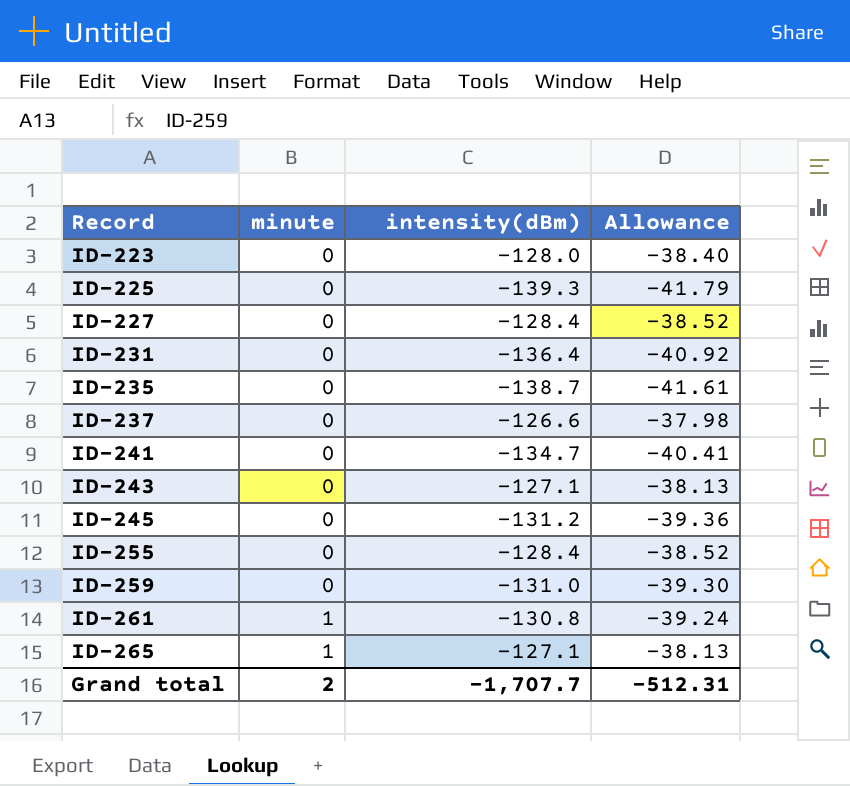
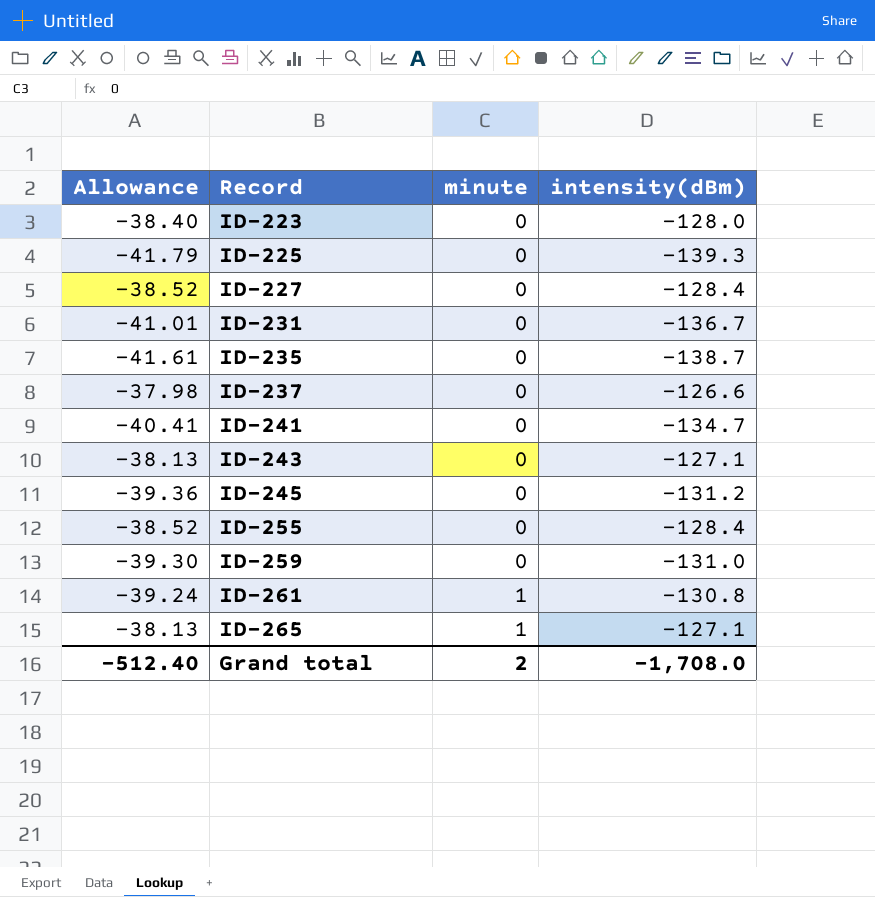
column Allowance | position: 4 -> 1
ID-231 | Allowance: -40.92 -> -41.01
ID-231 | intensity(dBm): -136.4 -> -136.7
Grand total | Allowance: -512.31 -> -512.40
Grand total | intensity(dBm): -1,707.7 -> -1,708.0

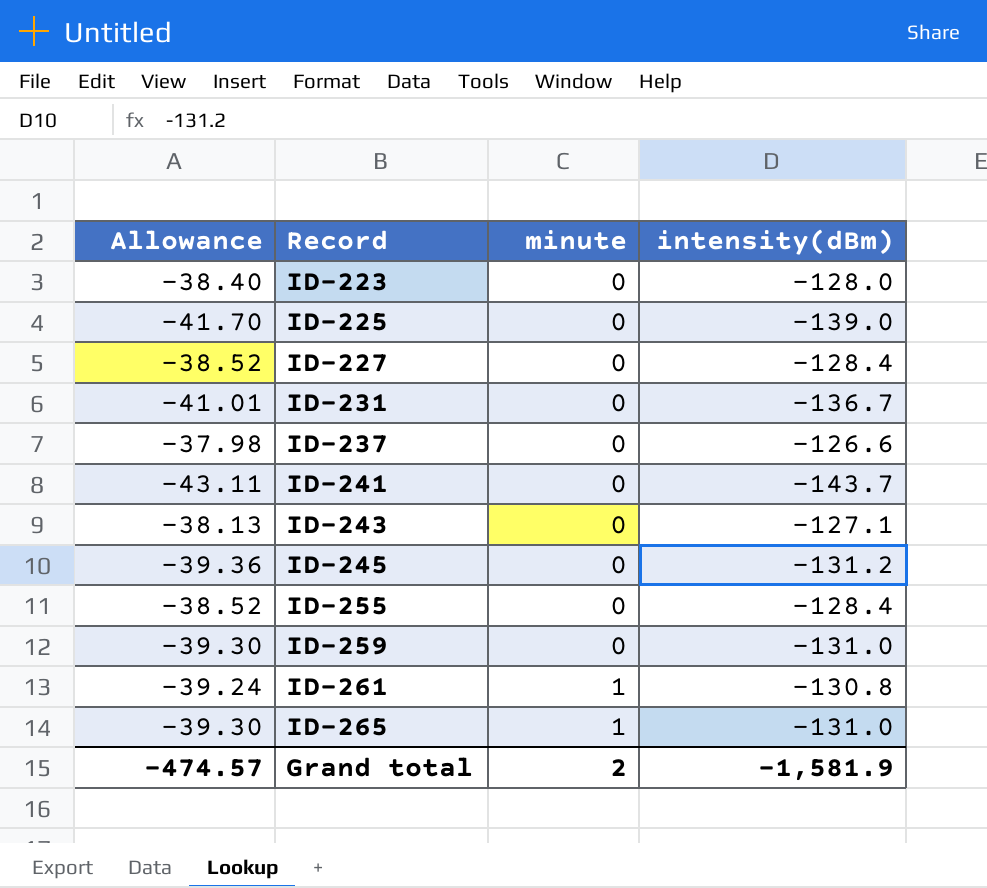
row ID-235: -41.61 | 0 | -138.7 -> none
ID-225 | Allowance: -41.79 -> -41.70
ID-225 | intensity(dBm): -139.3 -> -139.0
ID-241 | Allowance: -40.41 -> -43.11
ID-241 | intensity(dBm): -134.7 -> -143.7
ID-265 | Allowance: -38.13 -> -39.30
ID-265 | intensity(dBm): -127.1 -> -131.0
Grand total | Allowance: -512.40 -> -474.57
Grand total | intensity(dBm): -1,708.0 -> -1,581.9

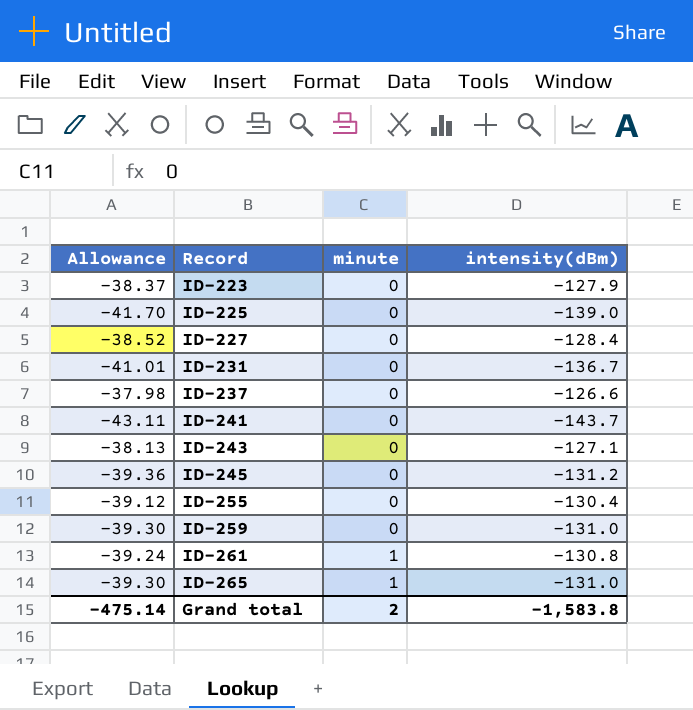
ID-223 | Allowance: -38.40 -> -38.37
ID-223 | intensity(dBm): -128.0 -> -127.9
ID-255 | Allowance: -38.52 -> -39.12
ID-255 | intensity(dBm): -128.4 -> -130.4
Grand total | Allowance: -474.57 -> -475.14
Grand total | intensity(dBm): -1,581.9 -> -1,583.8

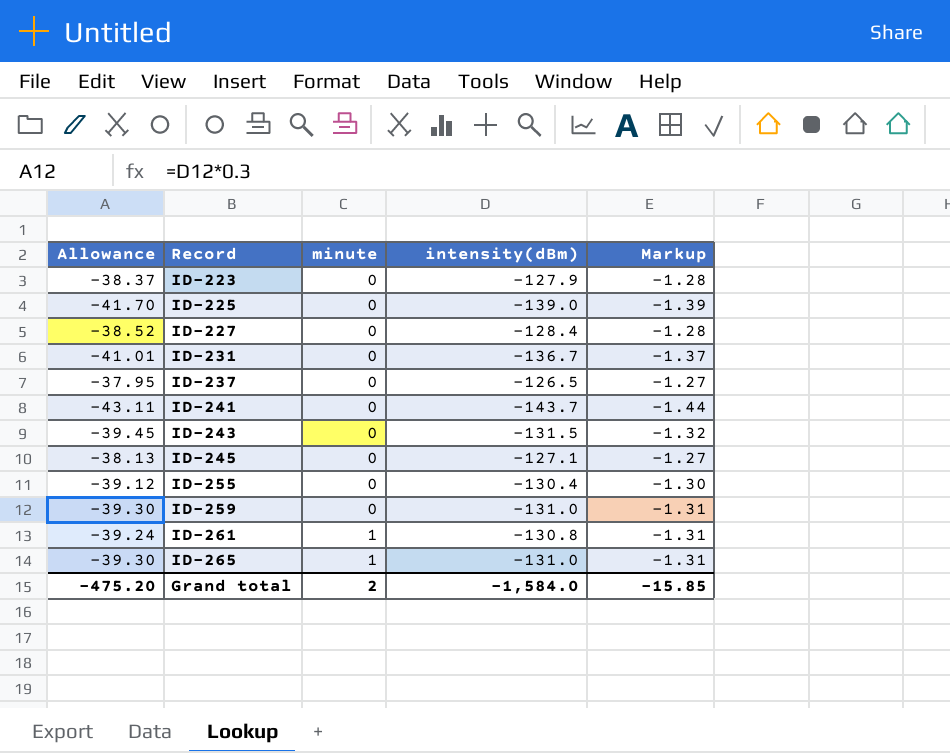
column Markup | formula: none -> [intensity(dBm)] * 0.01
ID-237 | Allowance: -37.98 -> -37.95
ID-237 | intensity(dBm): -126.6 -> -126.5
ID-243 | Allowance: -38.13 -> -39.45
ID-243 | intensity(dBm): -127.1 -> -131.5
ID-245 | Allowance: -39.36 -> -38.13
ID-245 | intensity(dBm): -131.2 -> -127.1
Grand total | Allowance: -475.14 -> -475.20
Grand total | intensity(dBm): -1,583.8 -> -1,584.0

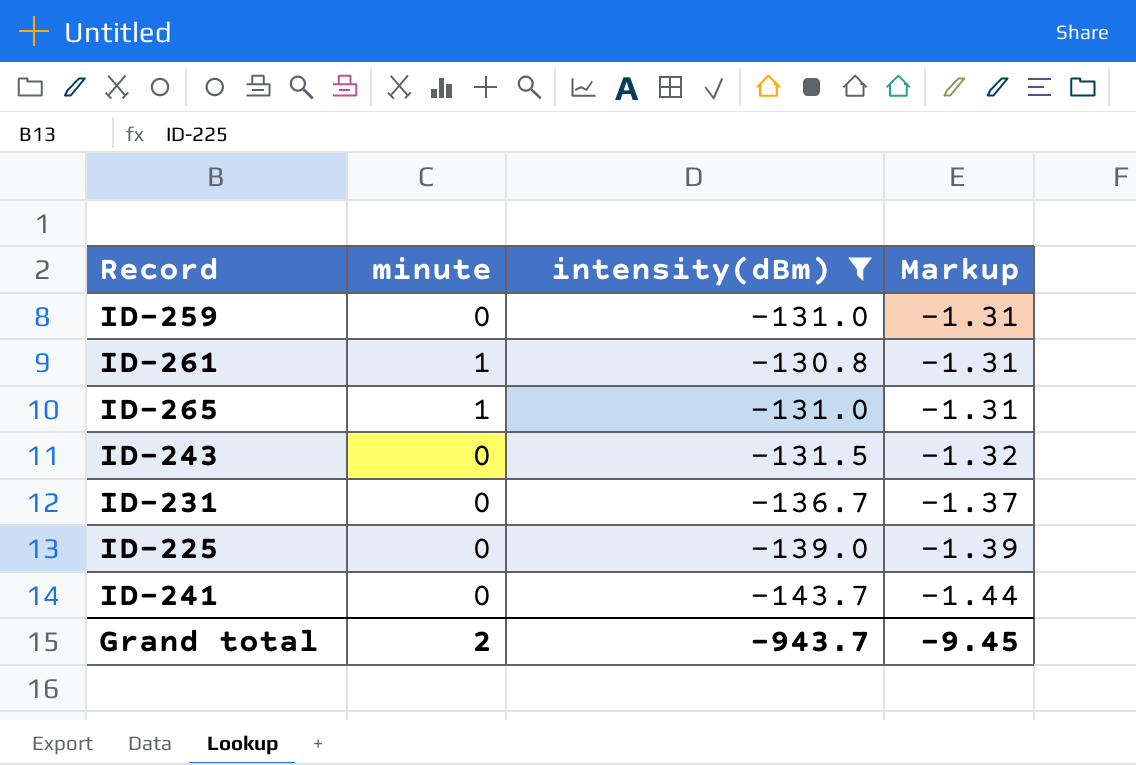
filter: none -> intensity(dBm) <= -130.8
row order: Record ascending -> Markup descending
column Allowance | formula: [intensity(dBm)] * 0.3 -> none
Grand total | intensity(dBm): -1,584.0 -> -943.7
Grand total | Markup: -15.85 -> -9.45

